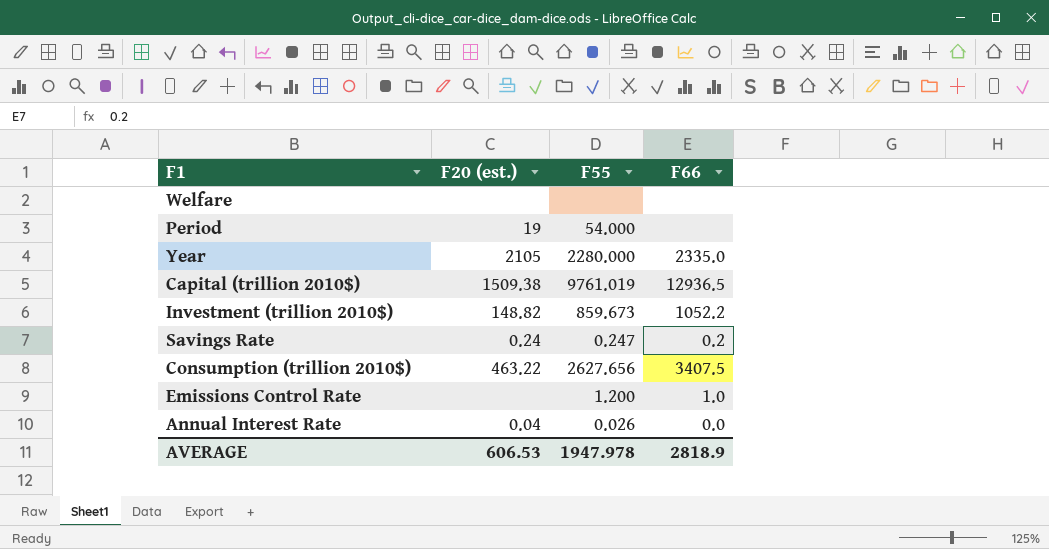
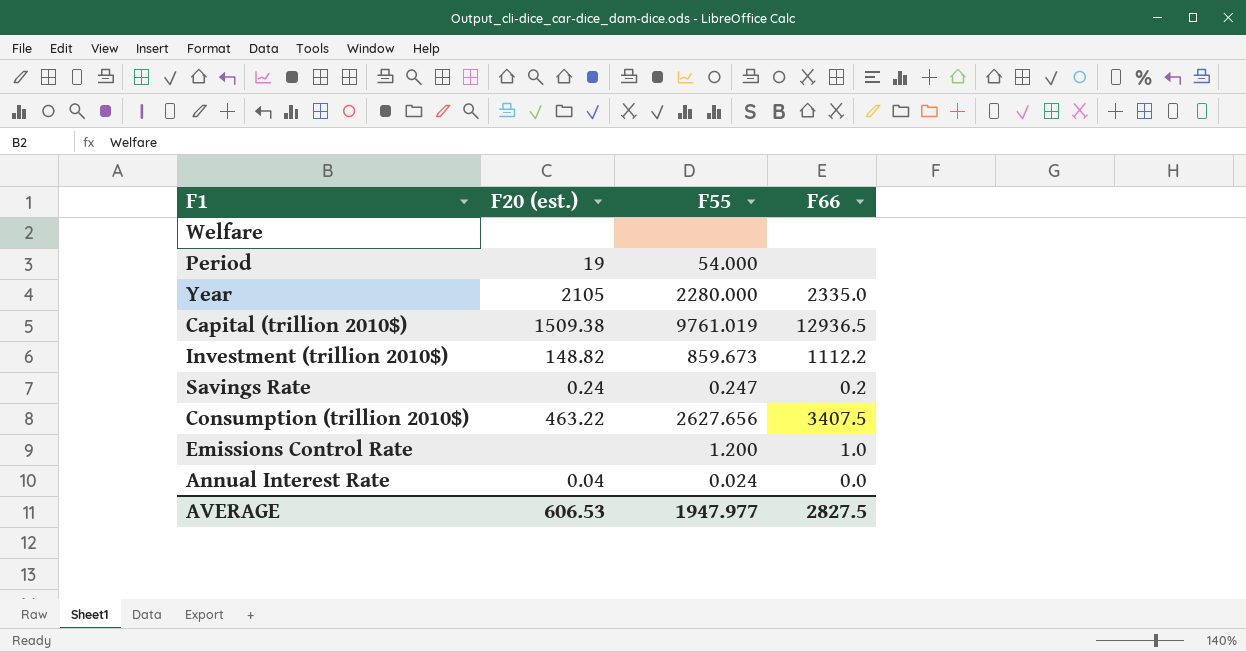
Investment (trillion 2010$) | F66: 1052.2 -> 1112.2
Annual Interest Rate | F55: 0.026 -> 0.024
AVERAGE | F55: 1947.978 -> 1947.977
AVERAGE | F66: 2818.9 -> 2827.5

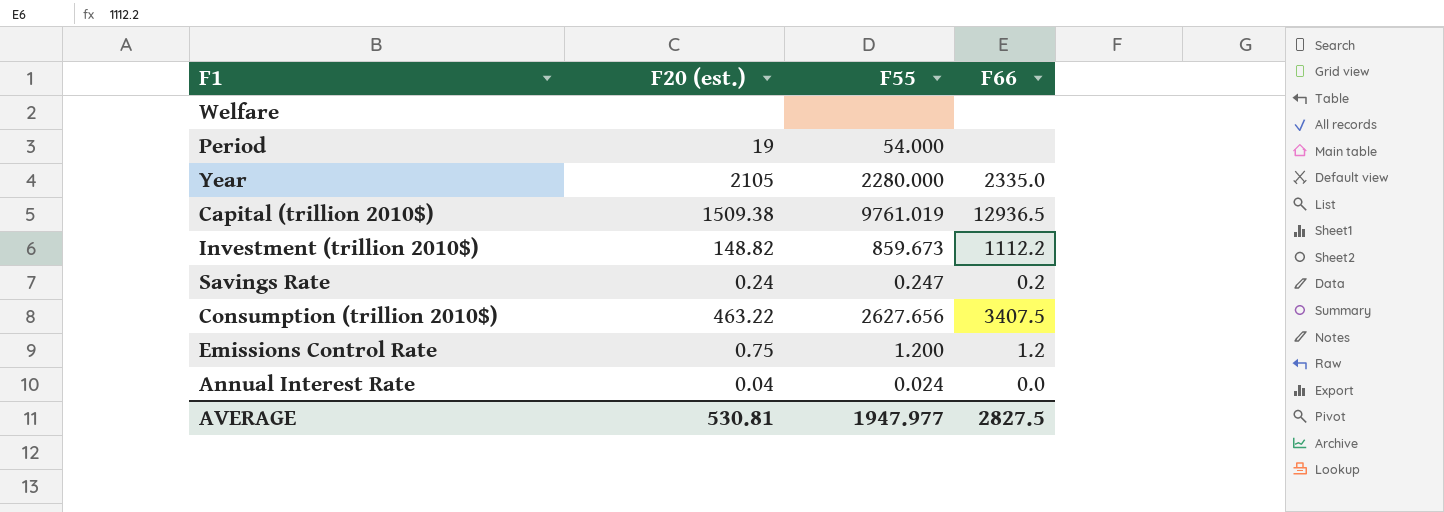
Emissions Control Rate | F20 (est.): none -> 0.75
Emissions Control Rate | F66: 1.0 -> 1.2
AVERAGE | F20 (est.): 606.53 -> 530.81

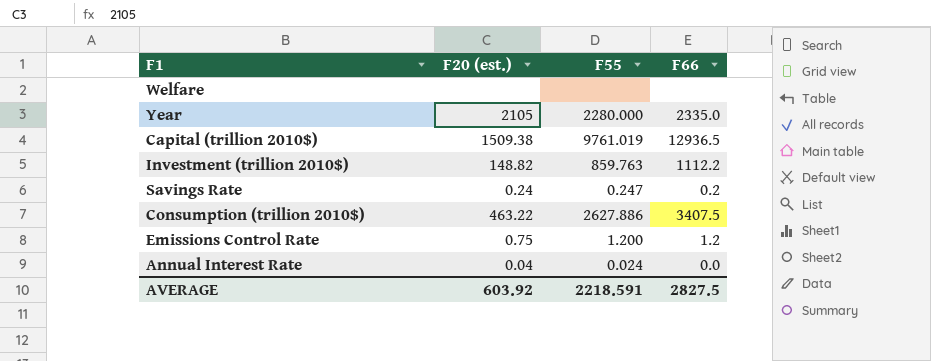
row Period: 19 | 54.000 | none -> none
Investment (trillion 2010$) | F55: 859.673 -> 859.763
Consumption (trillion 2010$) | F55: 2627.656 -> 2627.886
AVERAGE | F20 (est.): 530.81 -> 603.92
AVERAGE | F55: 1947.977 -> 2218.591

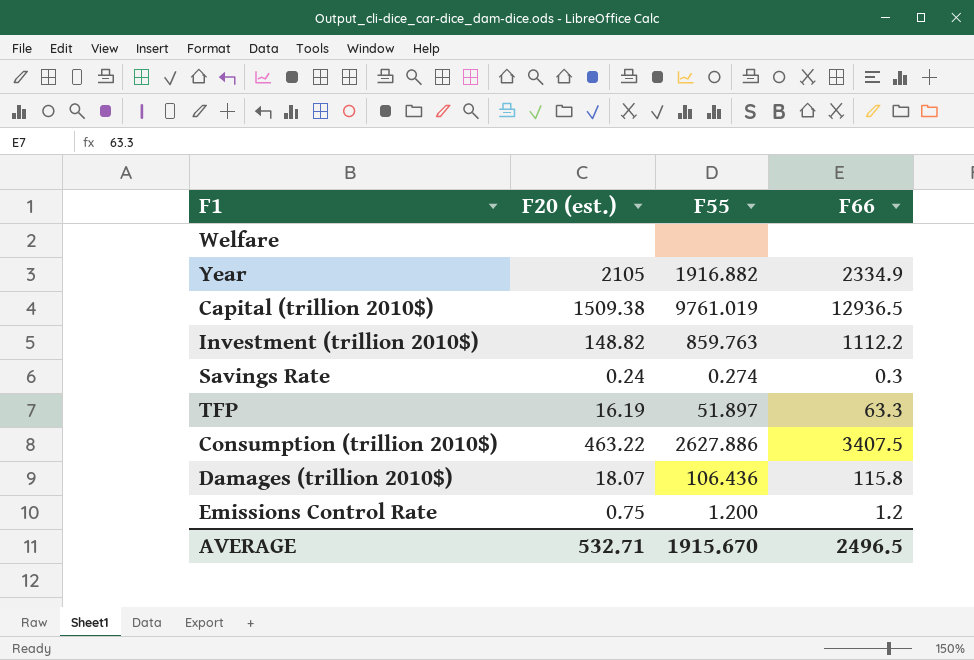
row Annual Interest Rate: 0.04 | 0.024 | 0.0 -> none
Year | F55: 2280.000 -> 1916.882
Year | F66: 2335.0 -> 2334.9
Savings Rate | F55: 0.247 -> 0.274
Savings Rate | F66: 0.2 -> 0.3
row TFP: none -> 16.19 | 51.897 | 63.3
row Damages (trillion 2010$): none -> 18.07 | 106.436 | 115.8
AVERAGE | F20 (est.): 603.92 -> 532.71
AVERAGE | F55: 2218.591 -> 1915.670
AVERAGE | F66: 2827.5 -> 2496.5

